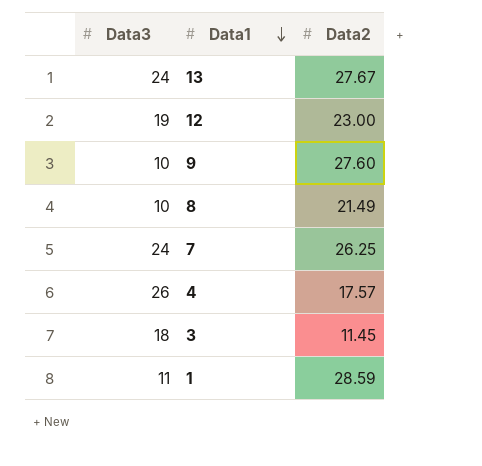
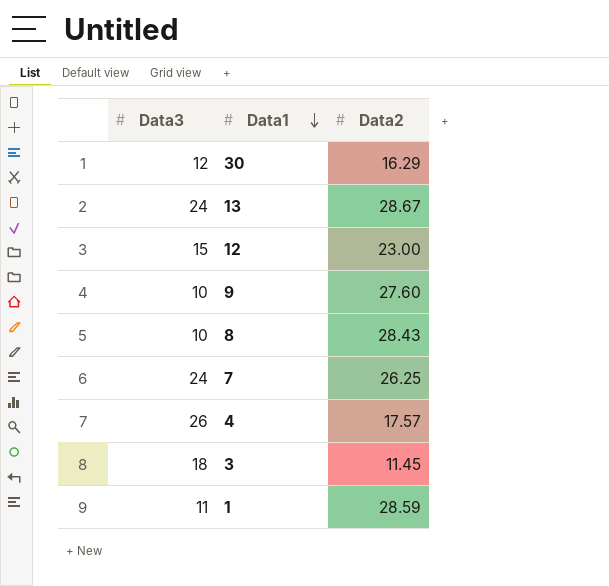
row 30: none -> 12 | 16.29
13 | Data2: 27.67 -> 28.67
12 | Data3: 19 -> 15
8 | Data2: 21.49 -> 28.43

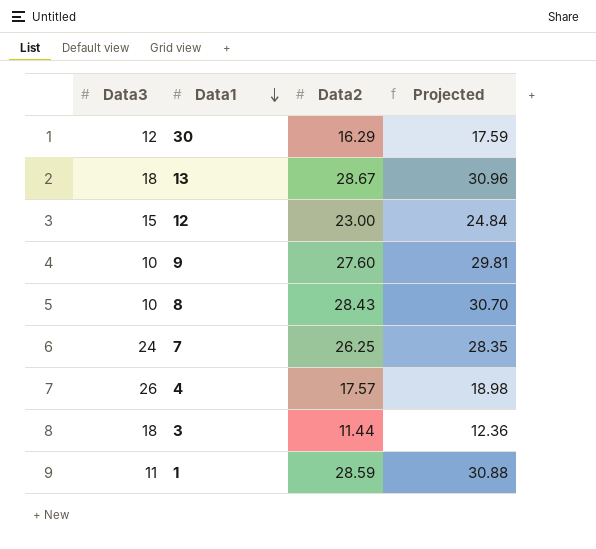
column Projected | formula: none -> [Data2] * 1.08
13 | Data3: 24 -> 18
3 | Data2: 11.45 -> 11.44

